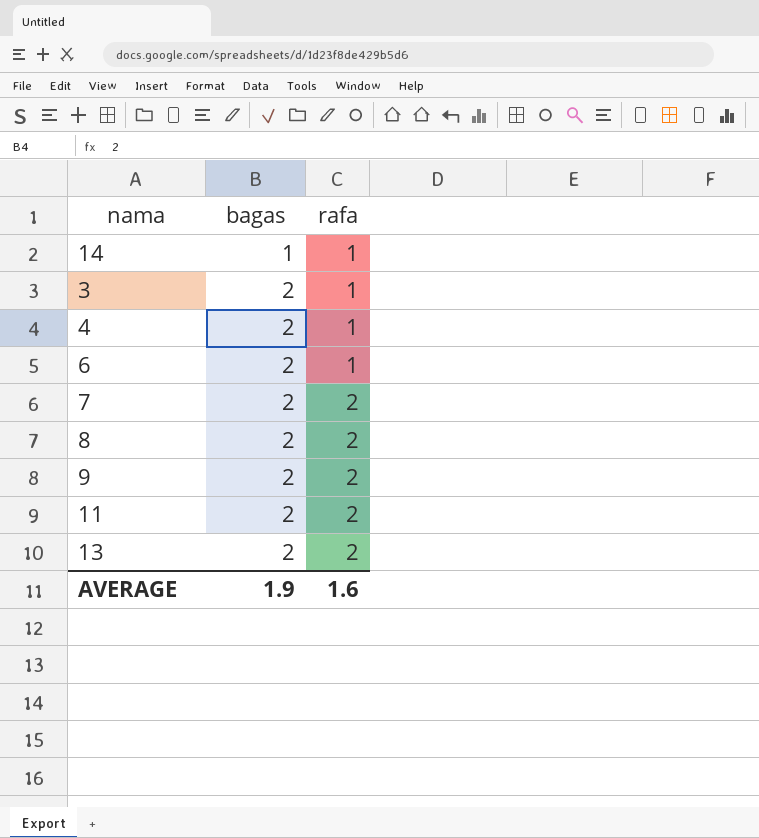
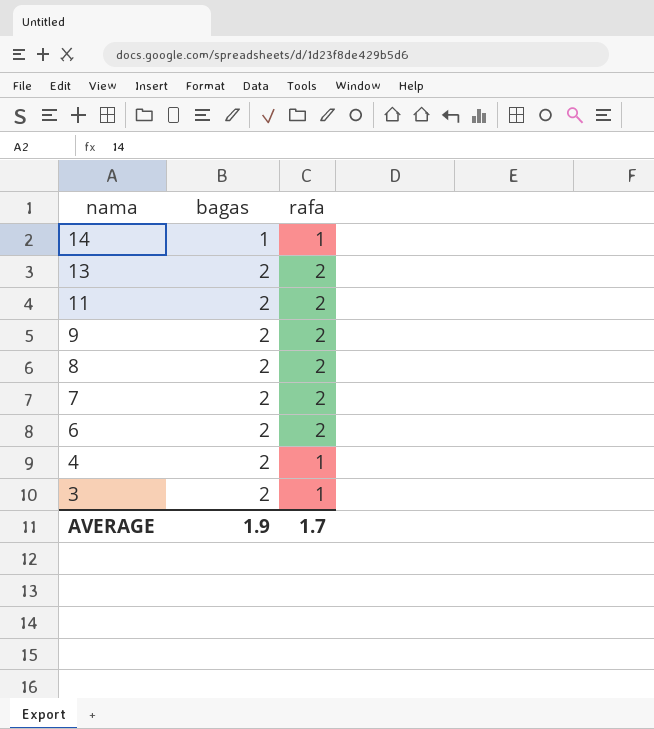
row order: bagas ascending -> nama descending
6 | rafa: 1 -> 2
AVERAGE | rafa: 1.6 -> 1.7

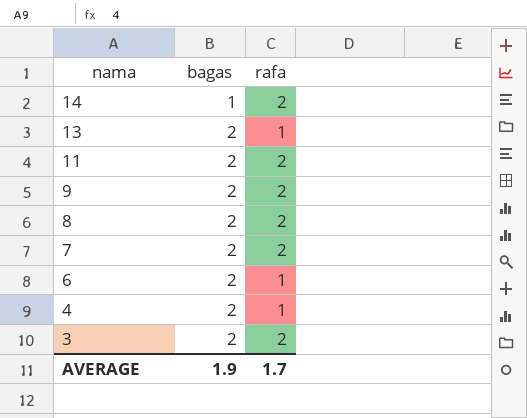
14 | rafa: 1 -> 2
13 | rafa: 2 -> 1
6 | rafa: 2 -> 1
3 | rafa: 1 -> 2

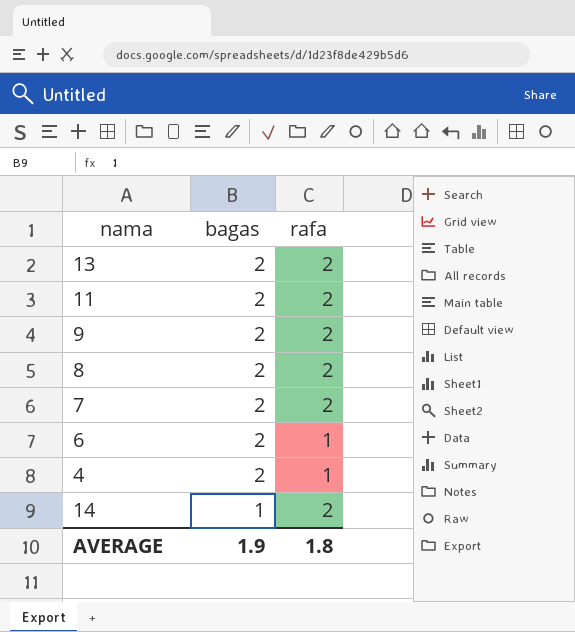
row order: nama descending -> bagas descending
row 3: 2 | 2 -> none
13 | rafa: 1 -> 2
AVERAGE | rafa: 1.7 -> 1.8

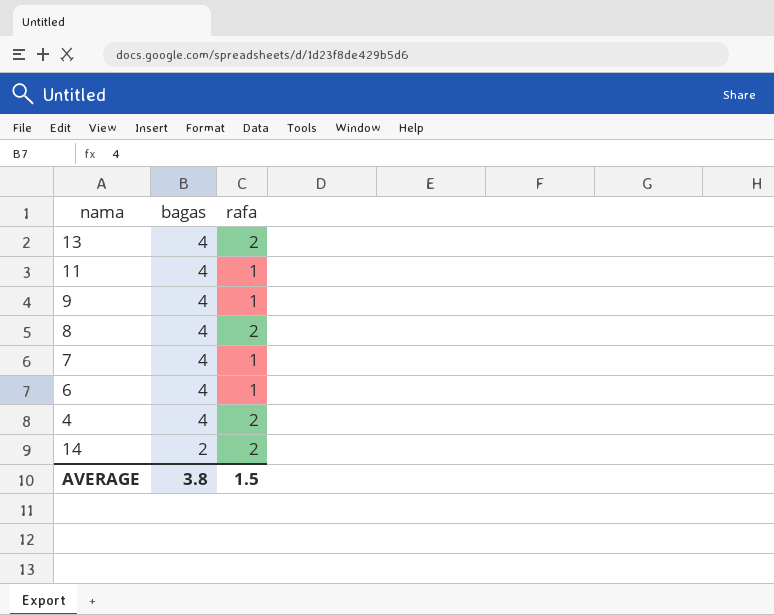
13 | bagas: 2 -> 4
11 | bagas: 2 -> 4
11 | rafa: 2 -> 1
9 | bagas: 2 -> 4
9 | rafa: 2 -> 1
8 | bagas: 2 -> 4
7 | bagas: 2 -> 4
7 | rafa: 2 -> 1
6 | bagas: 2 -> 4
4 | bagas: 2 -> 4
4 | rafa: 1 -> 2
14 | bagas: 1 -> 2
AVERAGE | bagas: 1.9 -> 3.8
AVERAGE | rafa: 1.8 -> 1.5

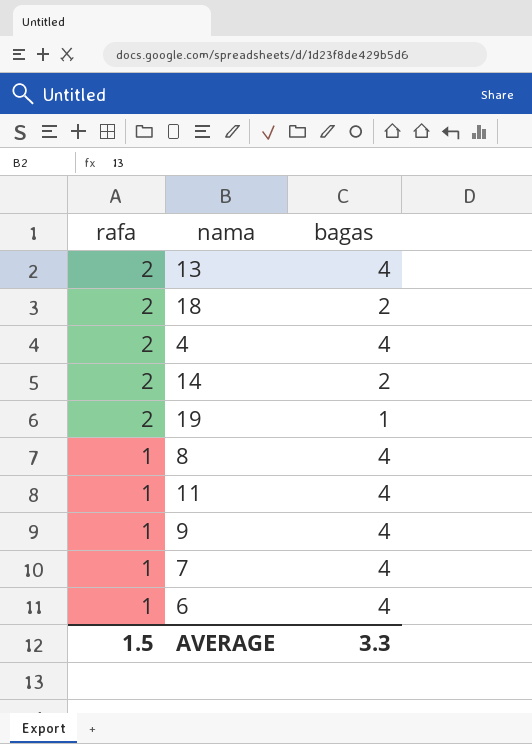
row order: bagas descending -> rafa descending
column rafa | position: 3 -> 1
row 18: none -> 2 | 2
row 19: none -> 2 | 1
8 | rafa: 2 -> 1
AVERAGE | bagas: 3.8 -> 3.3

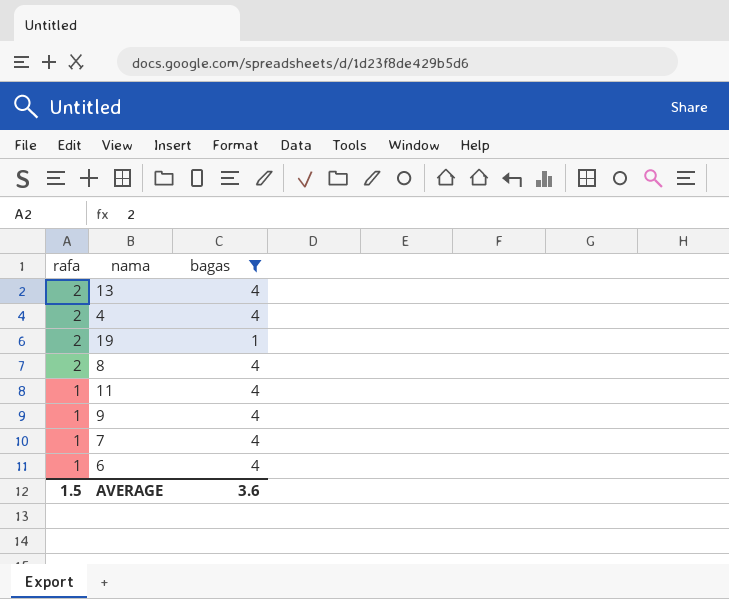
filter: none -> bagas != 2
8 | rafa: 1 -> 2
AVERAGE | bagas: 3.3 -> 3.6

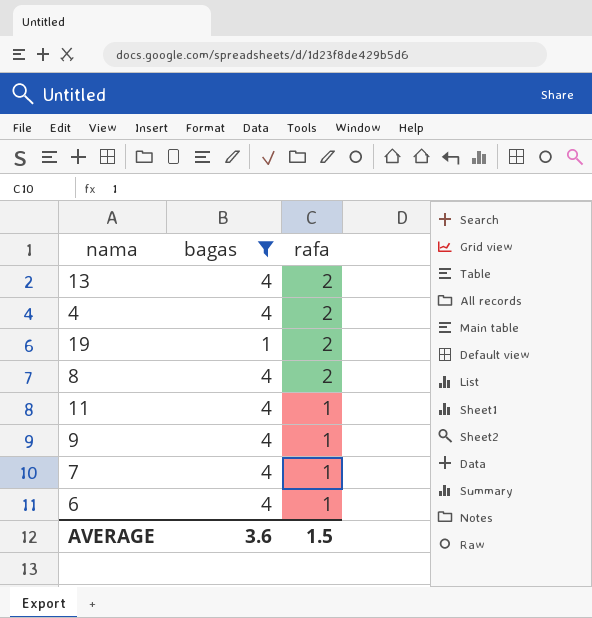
column rafa | position: 1 -> 3

